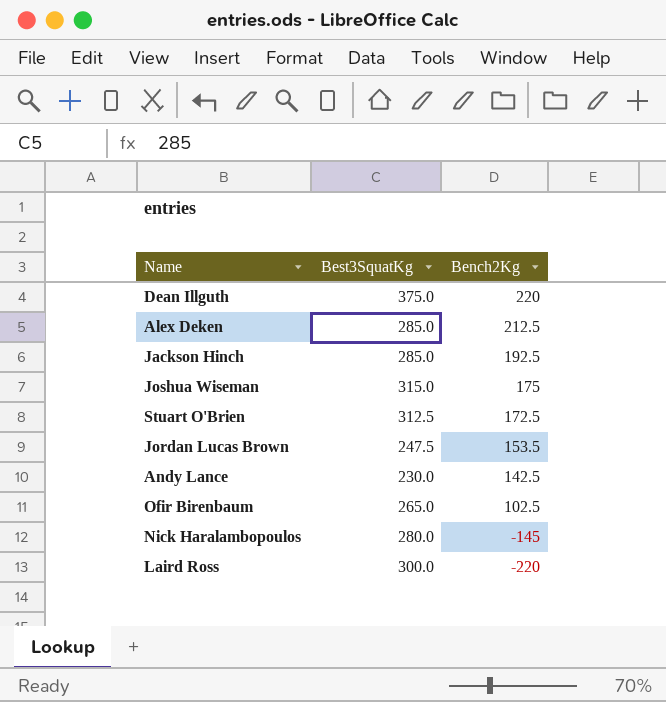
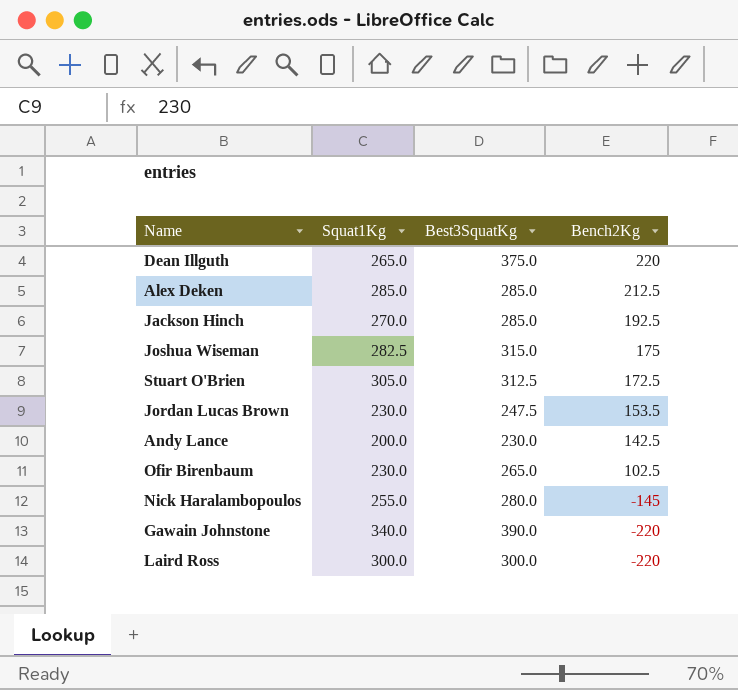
column Squat1Kg | position: none -> 2
row Gawain Johnstone: none -> 340.0 | 390.0 | -220

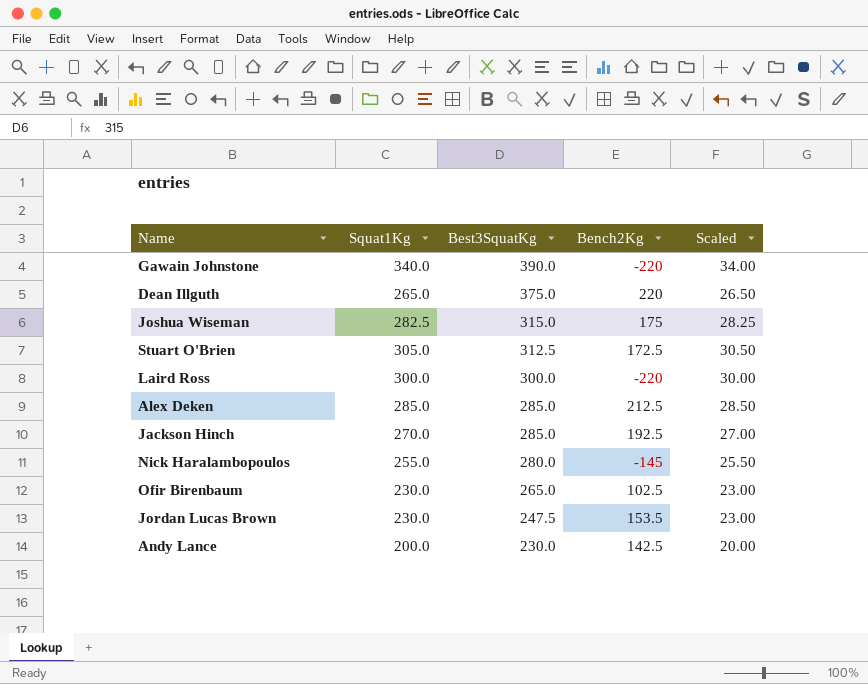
row order: Bench2Kg descending -> Best3SquatKg descending
column Scaled | formula: none -> [Squat1Kg] * 0.1

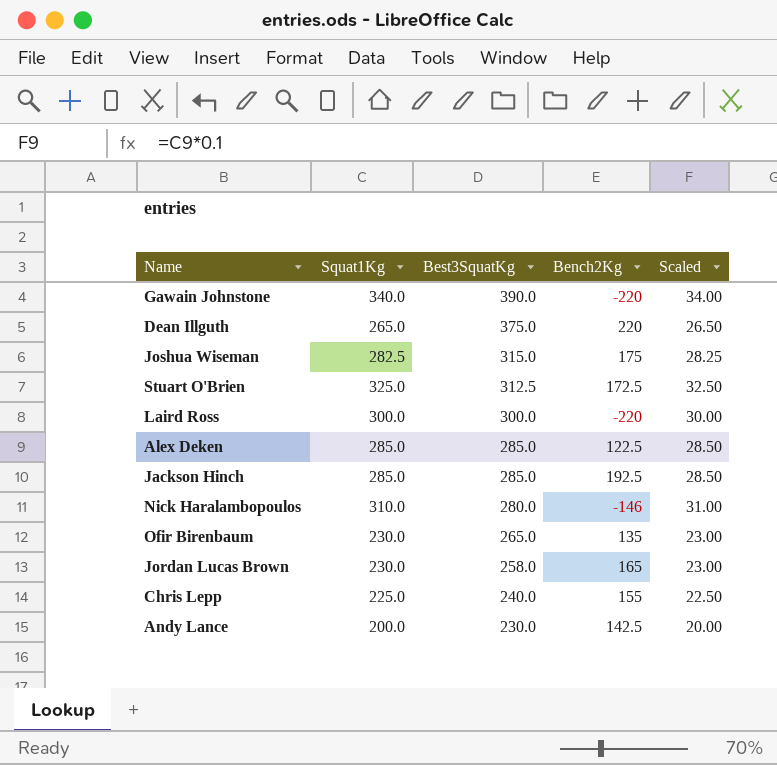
Stuart O'Brien | Squat1Kg: 305.0 -> 325.0
Stuart O'Brien | Scaled: 30.50 -> 32.50
Alex Deken | Bench2Kg: 212.5 -> 122.5
Jackson Hinch | Squat1Kg: 270.0 -> 285.0
Jackson Hinch | Scaled: 27.00 -> 28.50
Nick Haralambopoulos | Squat1Kg: 255.0 -> 310.0
Nick Haralambopoulos | Bench2Kg: -145 -> -146
Nick Haralambopoulos | Scaled: 25.50 -> 31.00
Ofir Birenbaum | Bench2Kg: 102.5 -> 135
Jordan Lucas Brown | Best3SquatKg: 247.5 -> 258.0
Jordan Lucas Brown | Bench2Kg: 153.5 -> 165
row Chris Lepp: none -> 225.0 | 240.0 | 155 | 22.50

